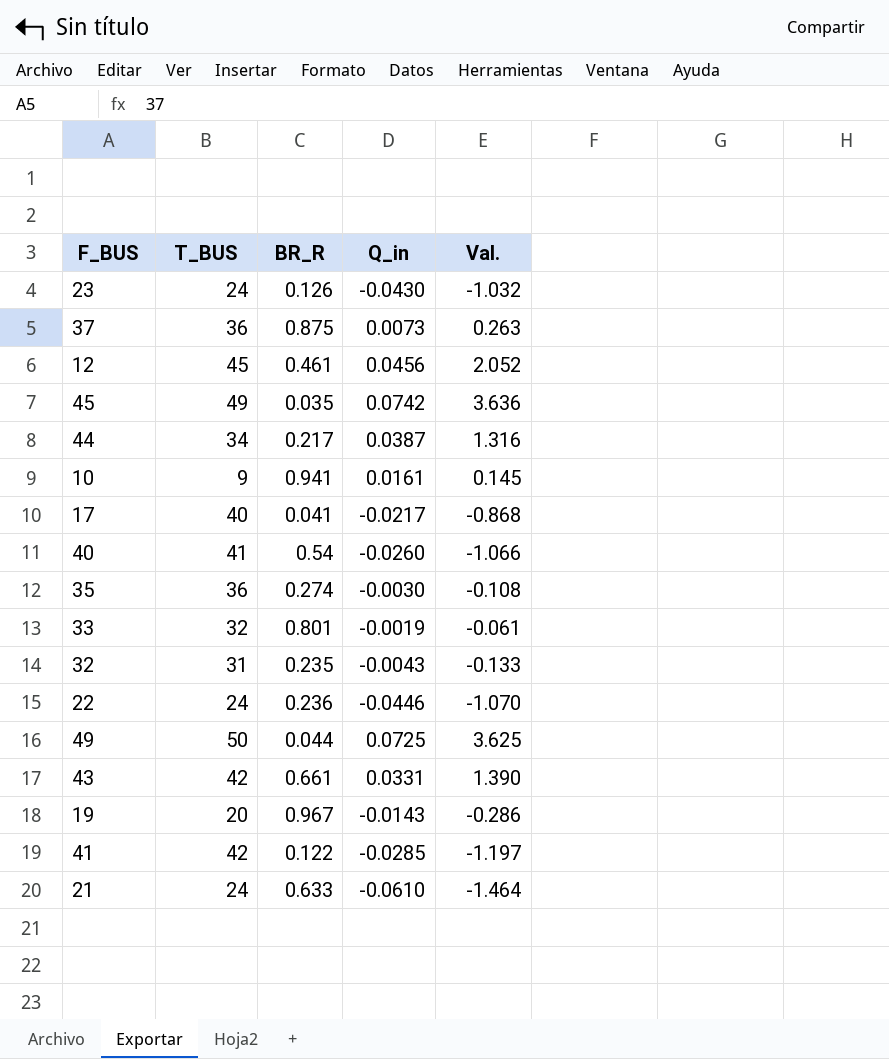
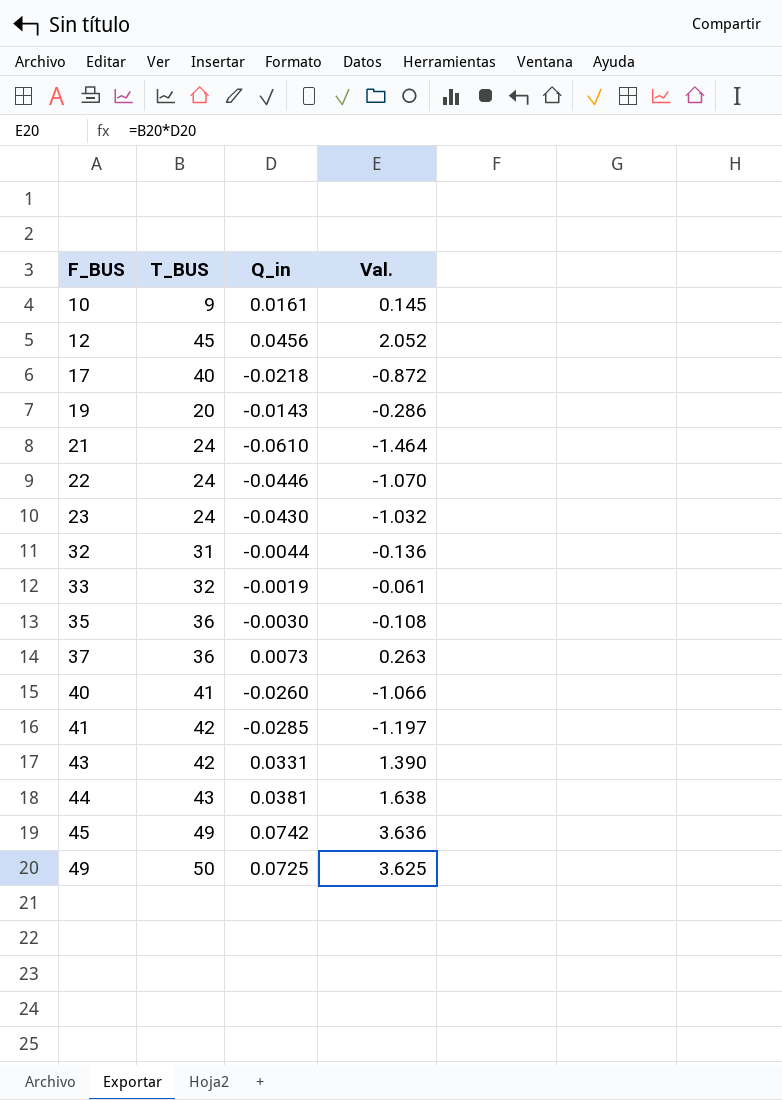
row order: none -> F_BUS ascending
column BR_R | position: 3 -> none
17 | Q_in: -0.0217 -> -0.0218
17 | Val.: -0.868 -> -0.872
32 | Q_in: -0.0043 -> -0.0044
32 | Val.: -0.133 -> -0.136
44 | T_BUS: 34 -> 43
44 | Q_in: 0.0387 -> 0.0381
44 | Val.: 1.316 -> 1.638

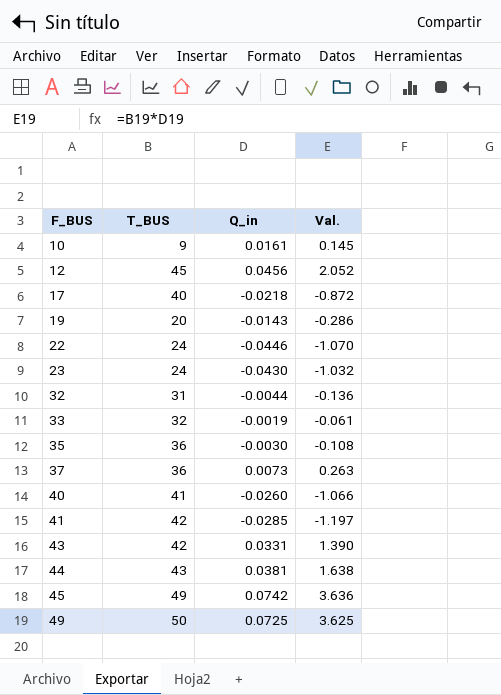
row 21: 24 | -0.0610 | -1.464 -> none

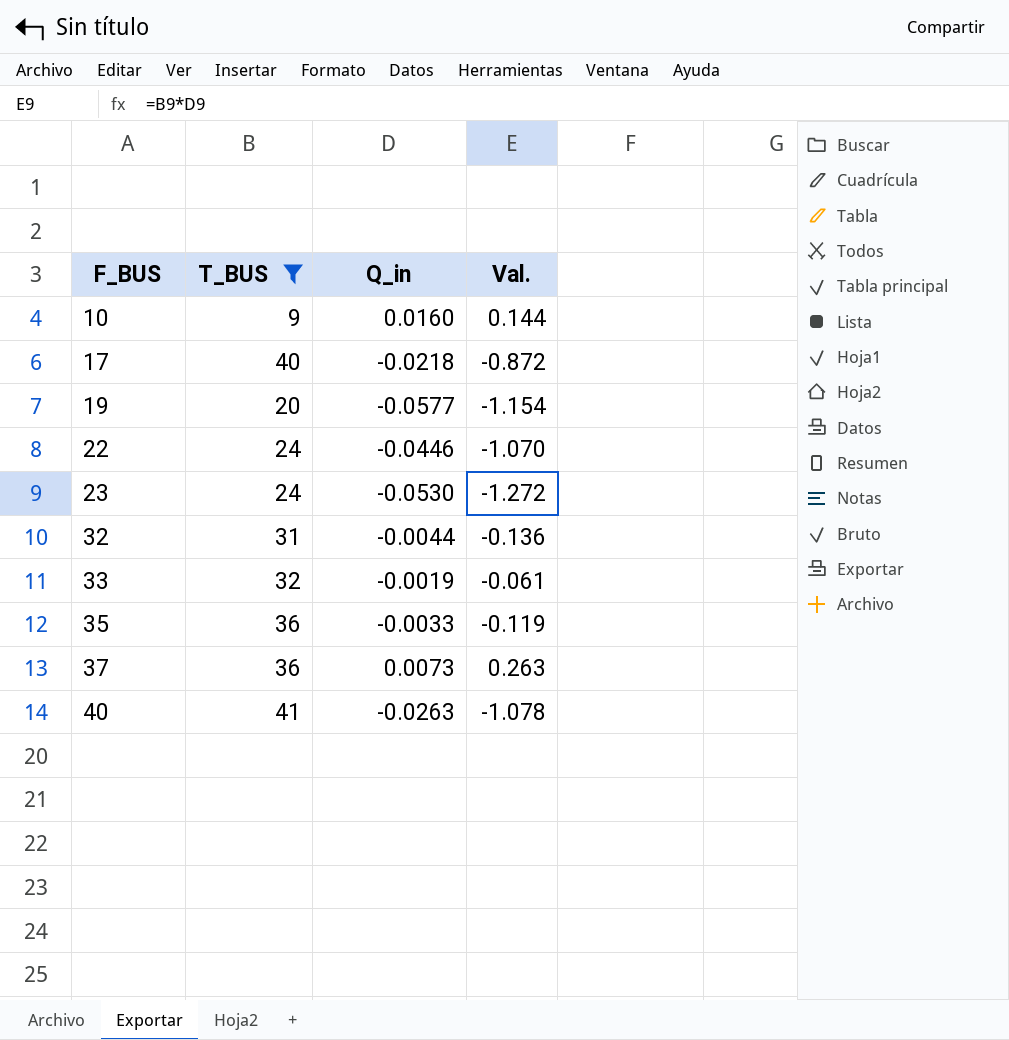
filter: none -> T_BUS <= 41
10 | Q_in: 0.0161 -> 0.0160
10 | Val.: 0.145 -> 0.144
19 | Q_in: -0.0143 -> -0.0577
19 | Val.: -0.286 -> -1.154
23 | Q_in: -0.0430 -> -0.0530
23 | Val.: -1.032 -> -1.272
35 | Q_in: -0.0030 -> -0.0033
35 | Val.: -0.108 -> -0.119
40 | Q_in: -0.0260 -> -0.0263
40 | Val.: -1.066 -> -1.078

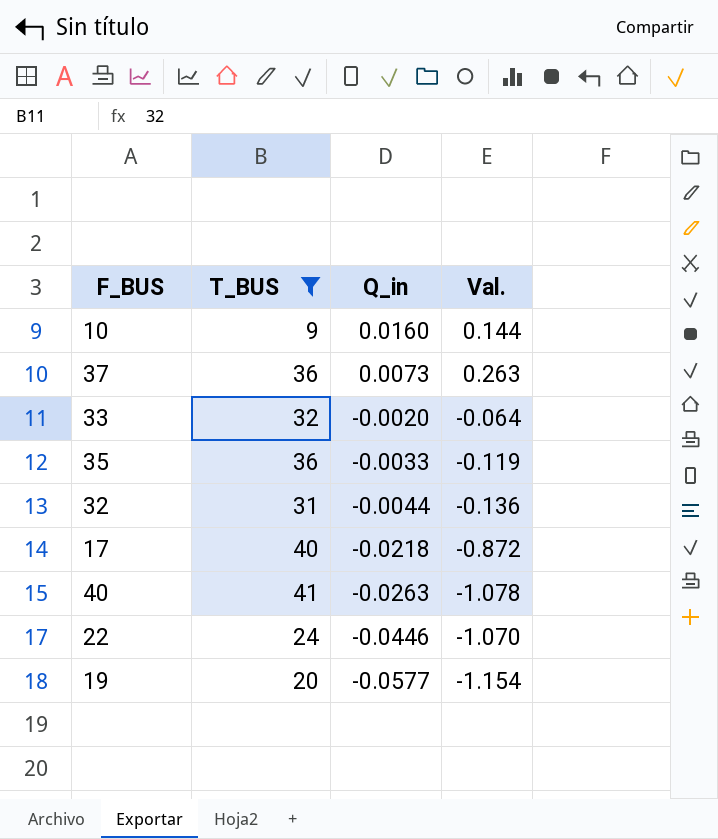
row order: F_BUS ascending -> Q_in descending
row 23: 24 | -0.0530 | -1.272 -> none
33 | Q_in: -0.0019 -> -0.0020
33 | Val.: -0.061 -> -0.064

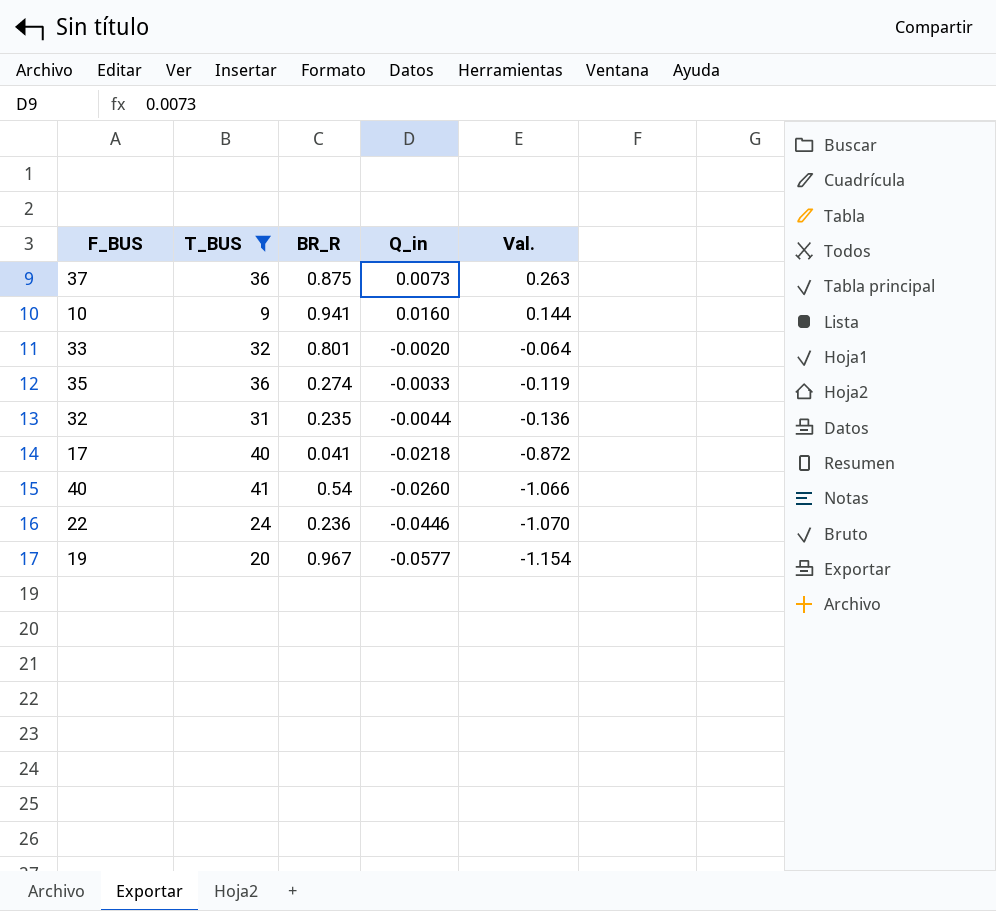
row order: Q_in descending -> Val. descending
column BR_R | position: none -> 3
40 | Q_in: -0.0263 -> -0.0260
40 | Val.: -1.078 -> -1.066

